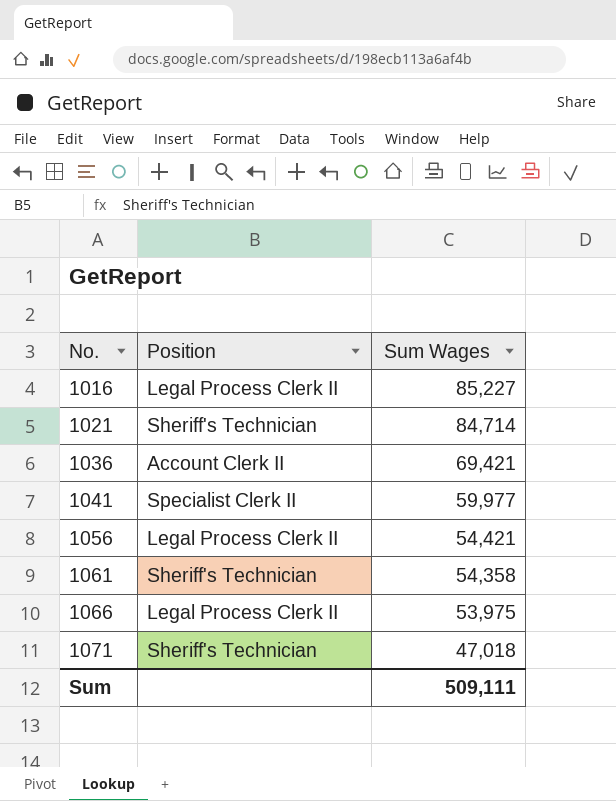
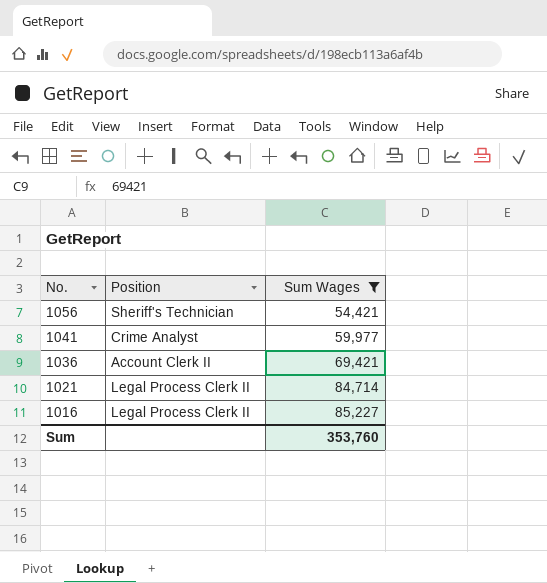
filter: none -> Sum Wages >= 54,421
row order: No. ascending -> No. descending
1056 | Position: Legal Process Clerk II -> Sheriff's Technician
1041 | Position: Specialist Clerk II -> Crime Analyst
1021 | Position: Sheriff's Technician -> Legal Process Clerk II
Sum | Sum Wages: 509,111 -> 353,760

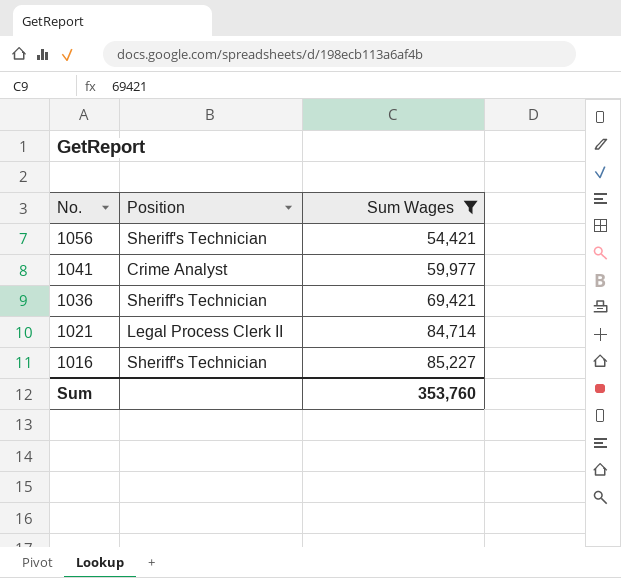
1036 | Position: Account Clerk II -> Sheriff's Technician
1016 | Position: Legal Process Clerk II -> Sheriff's Technician

